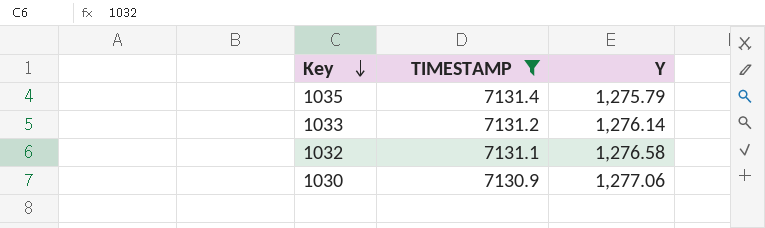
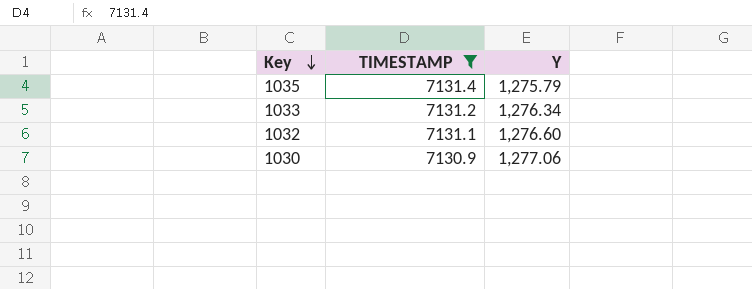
1033 | Y: 1,276.14 -> 1,276.34
1032 | Y: 1,276.58 -> 1,276.60

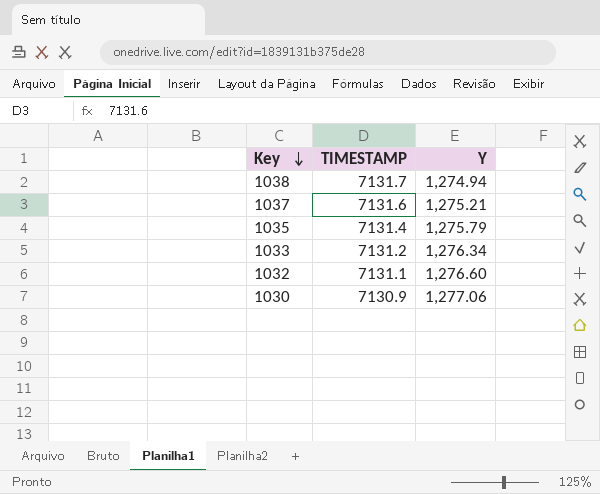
filter: TIMESTAMP <= 7131.4 -> none

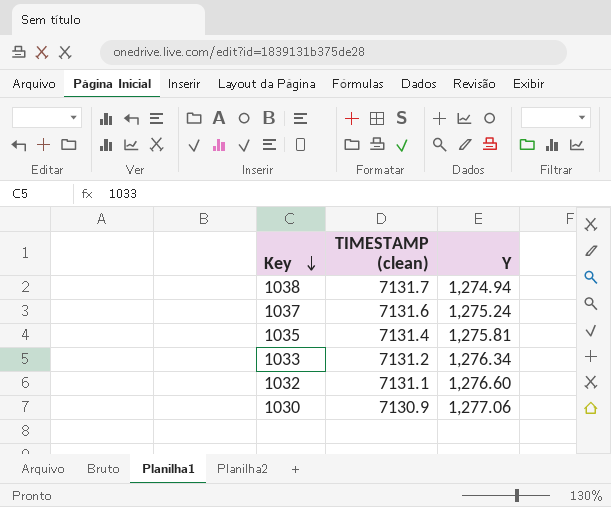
column name: TIMESTAMP -> TIMESTAMP (clean)
1037 | Y: 1,275.21 -> 1,275.24
1035 | Y: 1,275.79 -> 1,275.81

